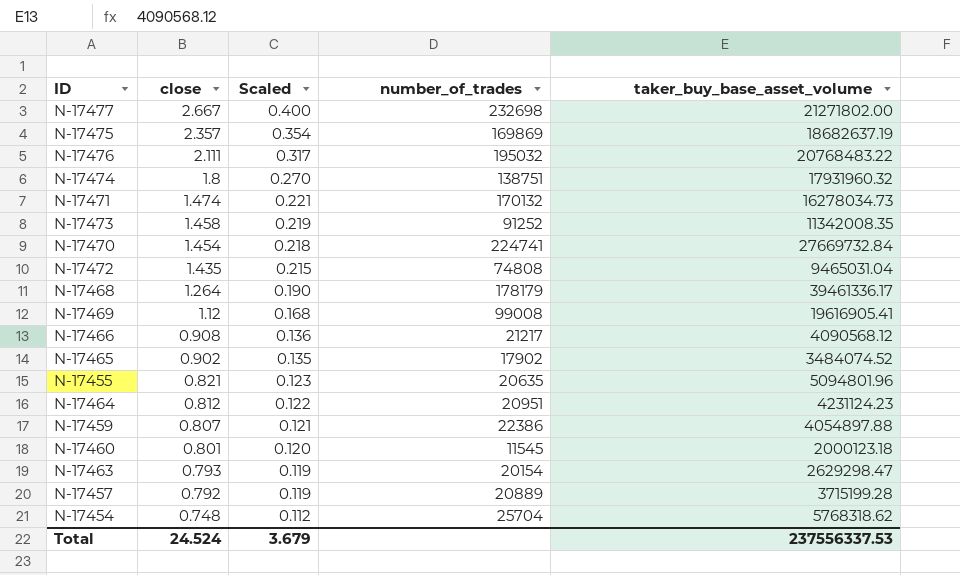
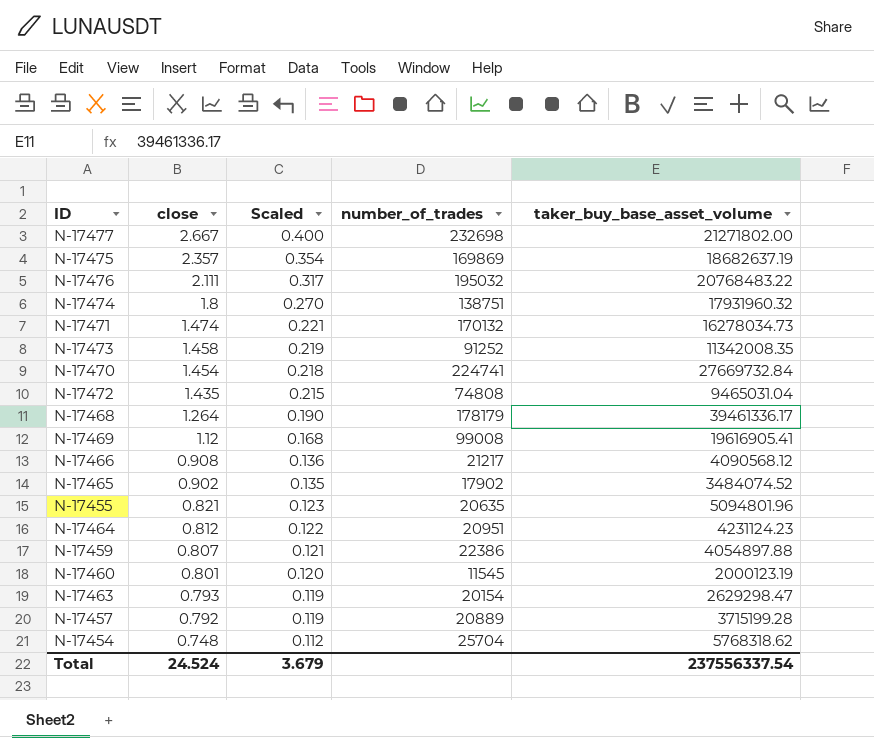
N-17460 | taker_buy_base_asset_volume: 2000123.18 -> 2000123.19
Total | taker_buy_base_asset_volume: 237556337.53 -> 237556337.54

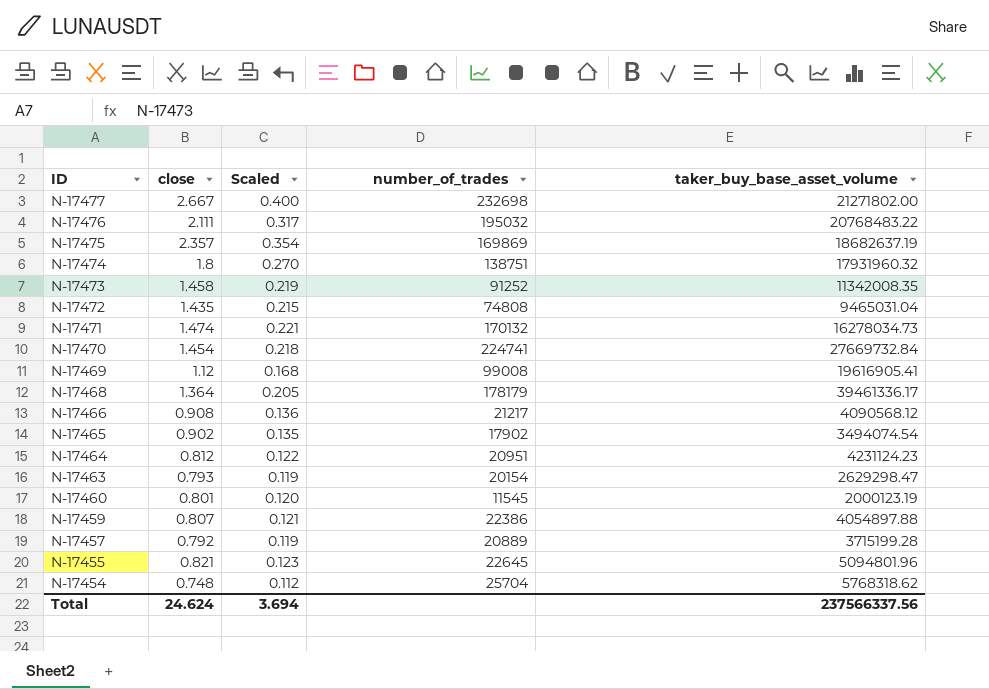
row order: close descending -> ID descending
N-17468 | close: 1.264 -> 1.364
N-17468 | Scaled: 0.190 -> 0.205
N-17465 | taker_buy_base_asset_volume: 3484074.52 -> 3494074.54
N-17455 | number_of_trades: 20635 -> 22645
Total | close: 24.524 -> 24.624
Total | Scaled: 3.679 -> 3.694
Total | taker_buy_base_asset_volume: 237556337.54 -> 237566337.56

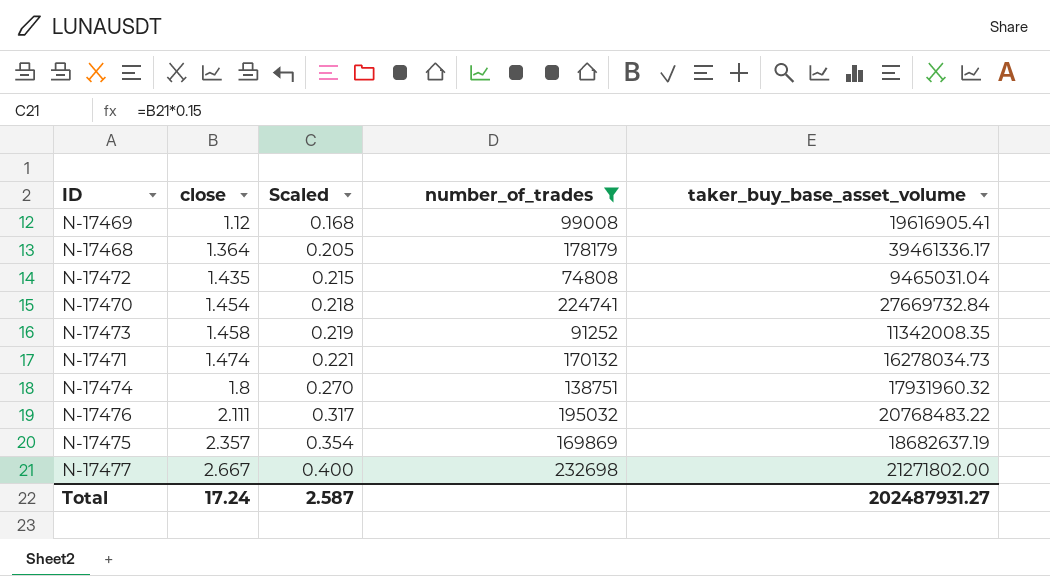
filter: none -> number_of_trades >= 74808
row order: ID descending -> close ascending
Total | close: 24.624 -> 17.24
Total | Scaled: 3.694 -> 2.587
Total | taker_buy_base_asset_volume: 237566337.56 -> 202487931.27

